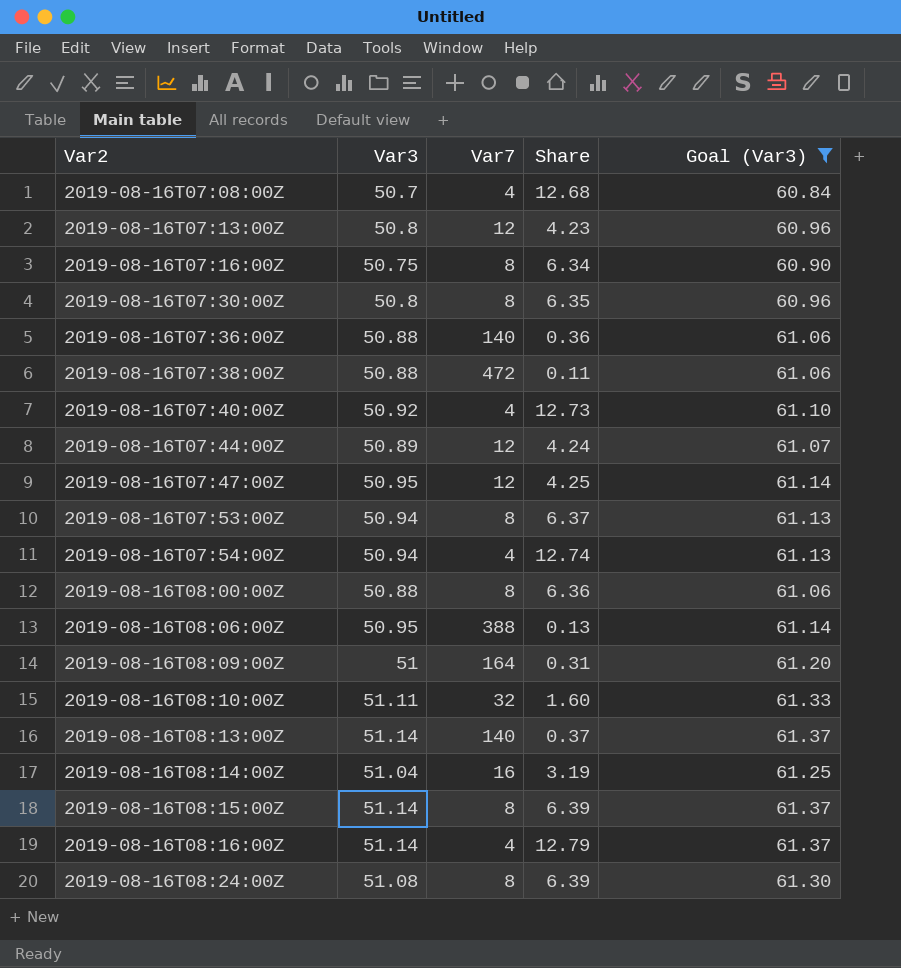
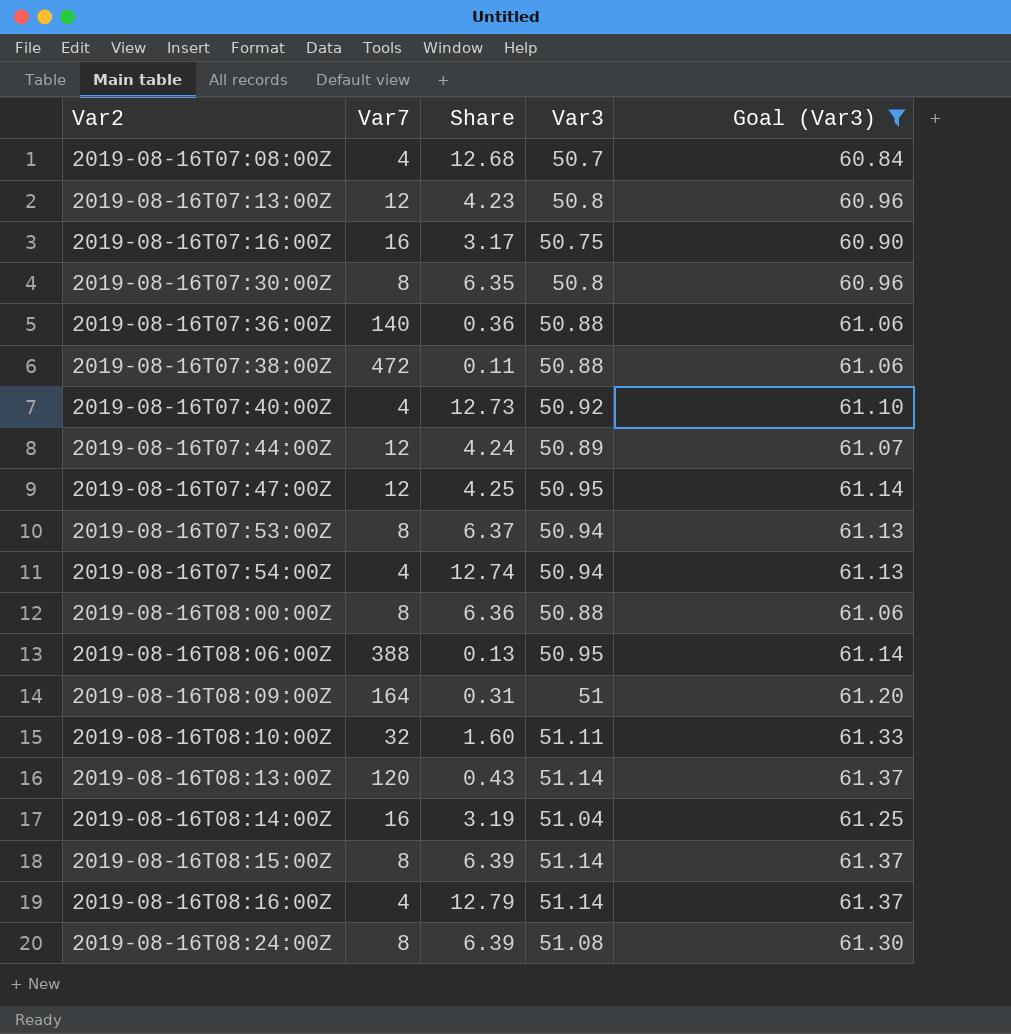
column Var3 | position: 2 -> 4
2019-08-16T07:16:00Z | Var7: 8 -> 16
2019-08-16T07:16:00Z | Share: 6.34 -> 3.17
2019-08-16T08:13:00Z | Var7: 140 -> 120
2019-08-16T08:13:00Z | Share: 0.37 -> 0.43

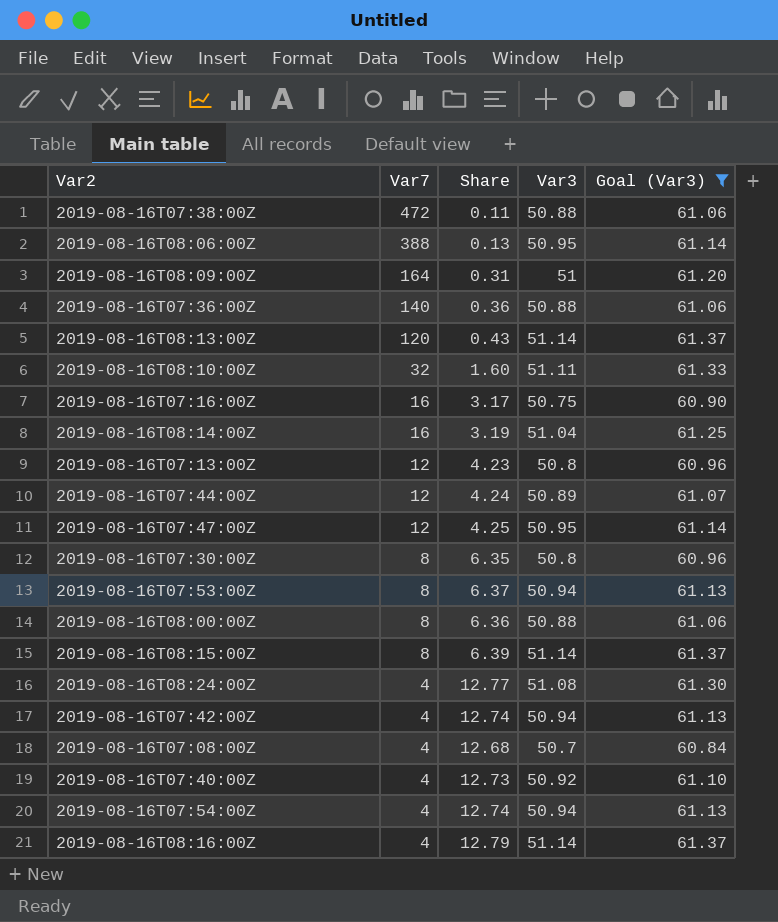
row order: Var2 ascending -> Var7 descending
2019-08-16T08:24:00Z | Var7: 8 -> 4
2019-08-16T08:24:00Z | Share: 6.39 -> 12.77
row 2019-08-16T07:42:00Z: none -> 4 | 12.74 | 50.94 | 61.13

